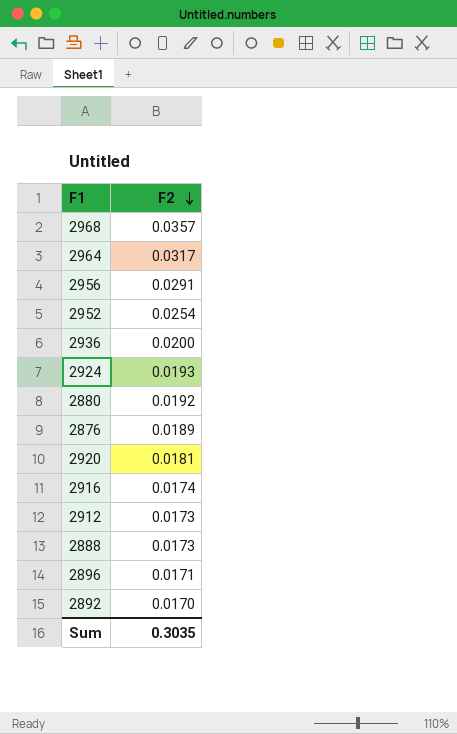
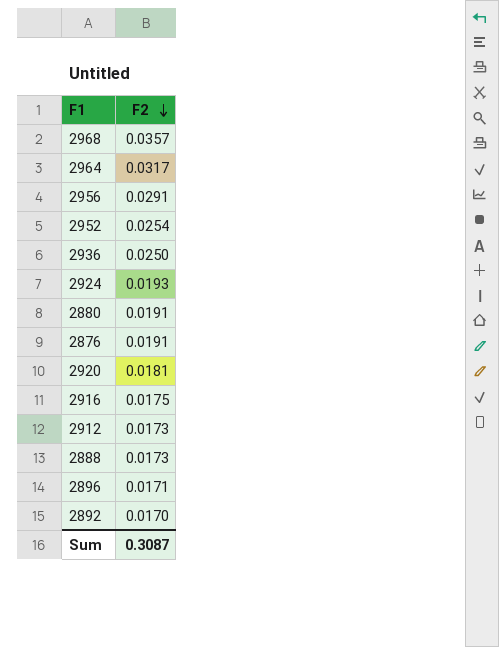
2936 | F2: 0.0200 -> 0.0250
2880 | F2: 0.0192 -> 0.0191
2876 | F2: 0.0189 -> 0.0191
2916 | F2: 0.0174 -> 0.0175
Sum | F2: 0.3035 -> 0.3087

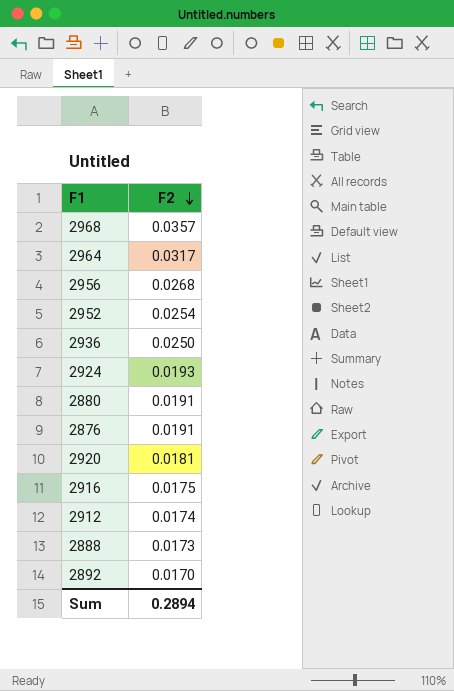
row 2896: 0.0171 -> none
2956 | F2: 0.0291 -> 0.0268
2912 | F2: 0.0173 -> 0.0174
Sum | F2: 0.3087 -> 0.2894

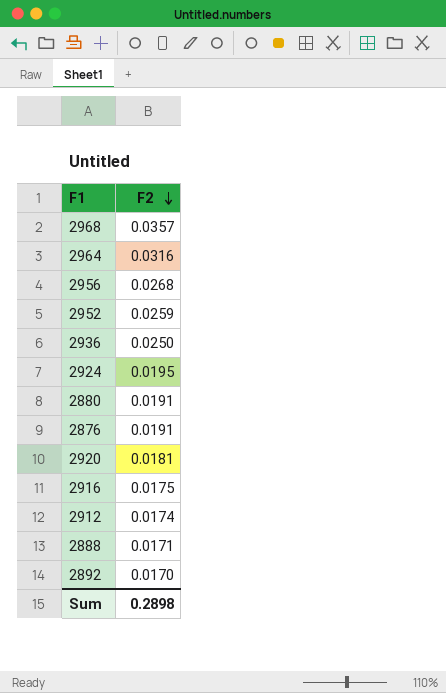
2964 | F2: 0.0317 -> 0.0316
2952 | F2: 0.0254 -> 0.0259
2924 | F2: 0.0193 -> 0.0195
2888 | F2: 0.0173 -> 0.0171
Sum | F2: 0.2894 -> 0.2898

